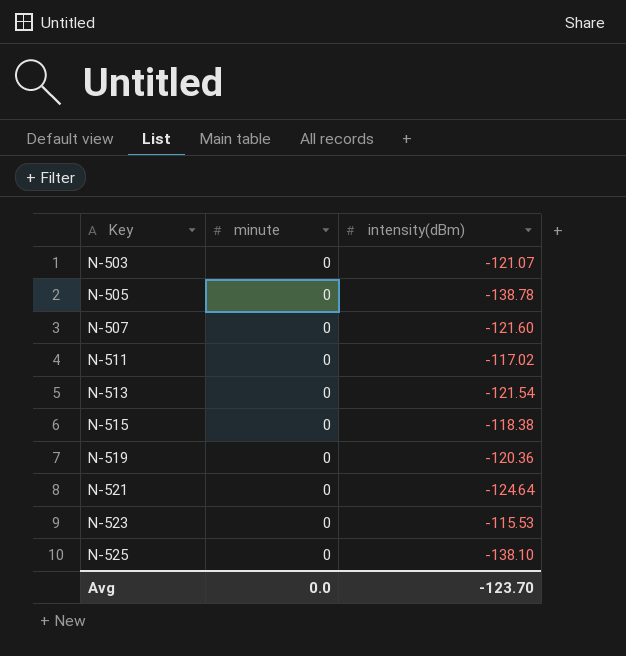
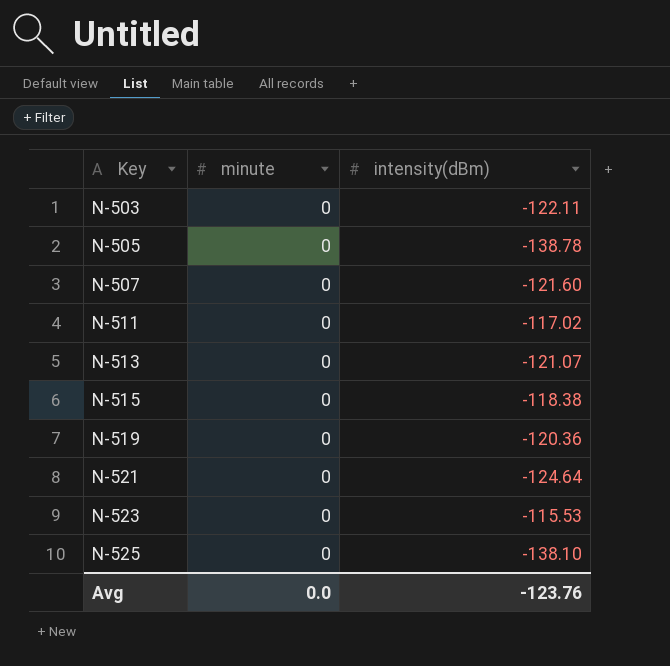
N-503 | intensity(dBm): -121.07 -> -122.11
N-513 | intensity(dBm): -121.54 -> -121.07
Avg | intensity(dBm): -123.70 -> -123.76

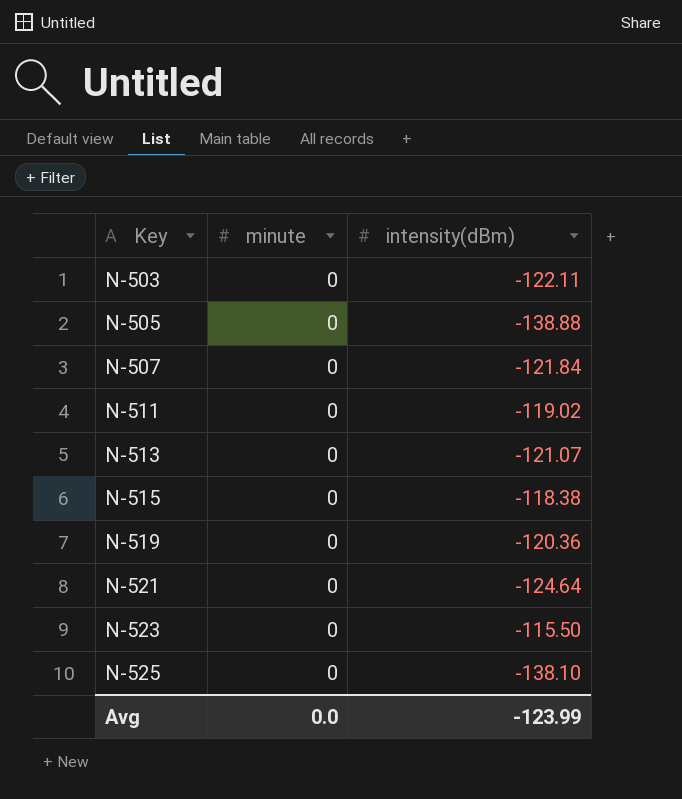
N-505 | intensity(dBm): -138.78 -> -138.88
N-507 | intensity(dBm): -121.60 -> -121.84
N-511 | intensity(dBm): -117.02 -> -119.02
N-523 | intensity(dBm): -115.53 -> -115.50
Avg | intensity(dBm): -123.76 -> -123.99

